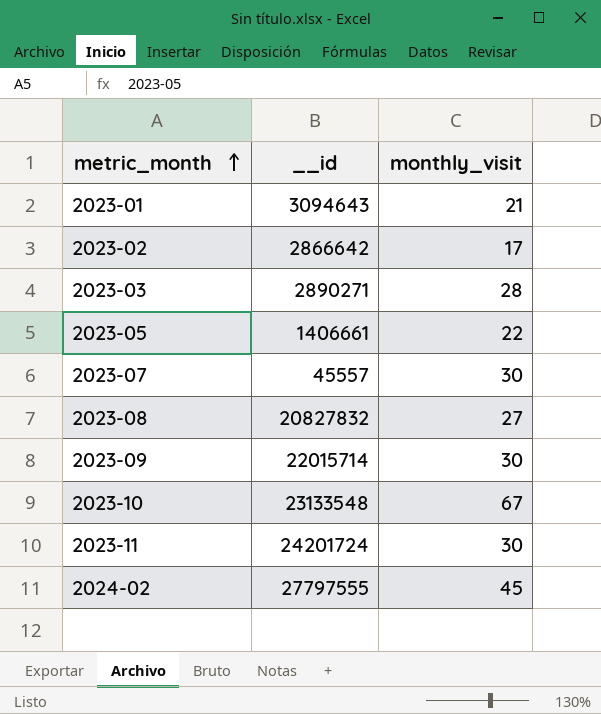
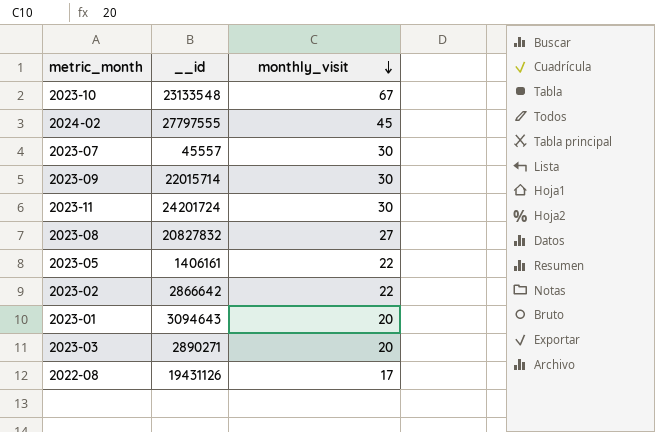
row order: metric_month ascending -> monthly_visit descending
2023-05 | __id: 1406661 -> 1406161
2023-02 | monthly_visit: 17 -> 22
2023-01 | monthly_visit: 21 -> 20
2023-03 | monthly_visit: 28 -> 20
row 2022-08: none -> 19431126 | 17

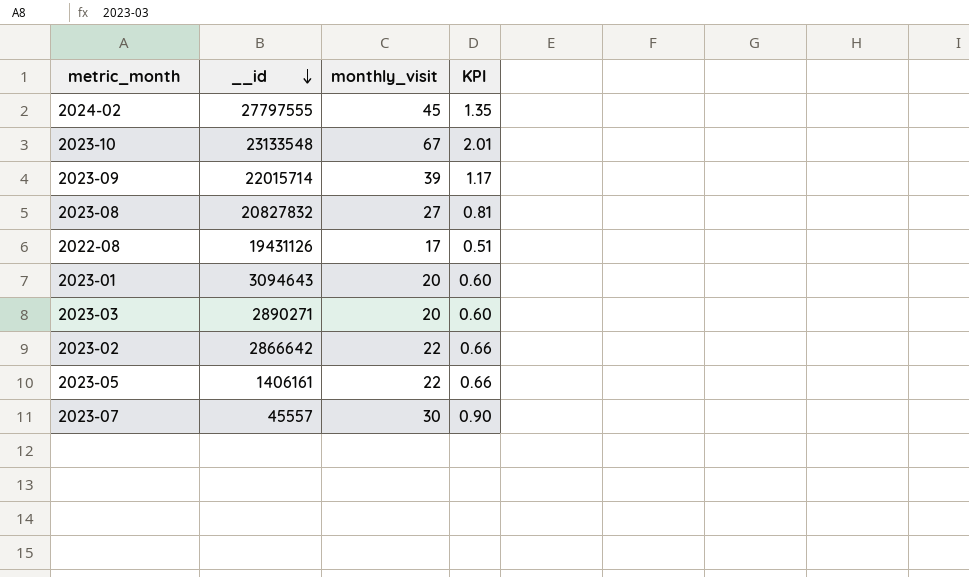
row order: monthly_visit descending -> __id descending
column KPI | formula: none -> [monthly_visit] * 0.03
row 2023-11: 24201724 | 30 -> none
2023-09 | monthly_visit: 30 -> 39

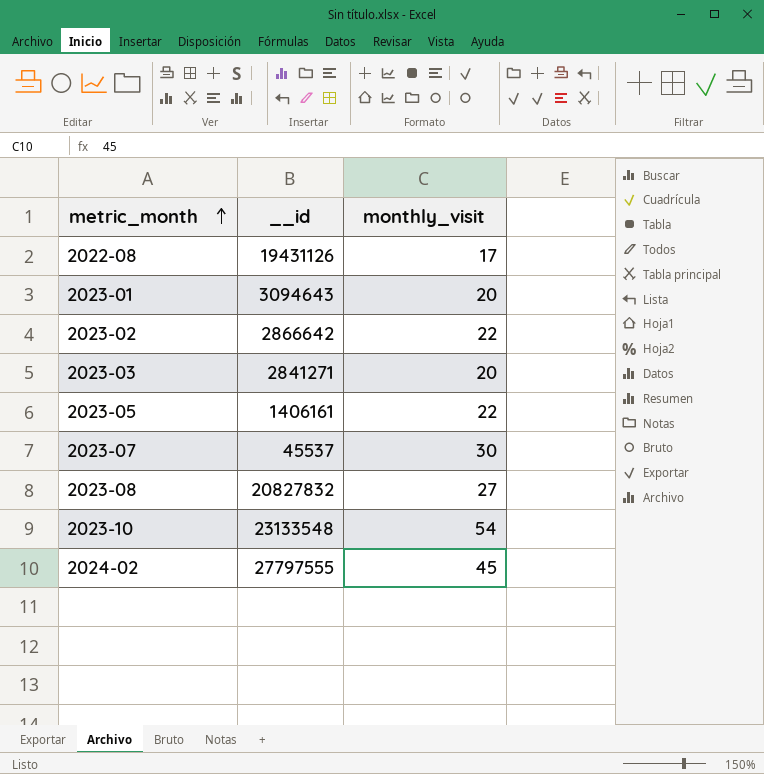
row order: __id descending -> metric_month ascending
column KPI | formula: [monthly_visit] * 0.03 -> none
row 2023-09: 22015714 | 39 | 1.17 -> none
2023-03 | __id: 2890271 -> 2841271
2023-07 | __id: 45557 -> 45537
2023-10 | monthly_visit: 67 -> 54

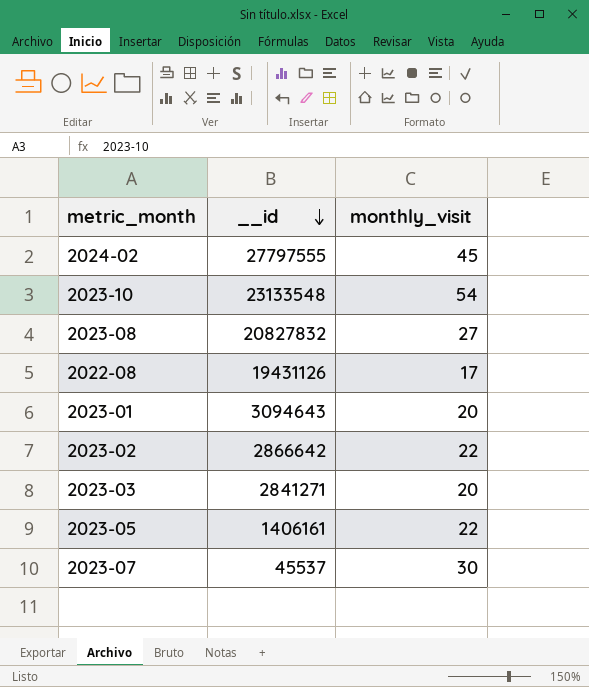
row order: metric_month ascending -> __id descending

